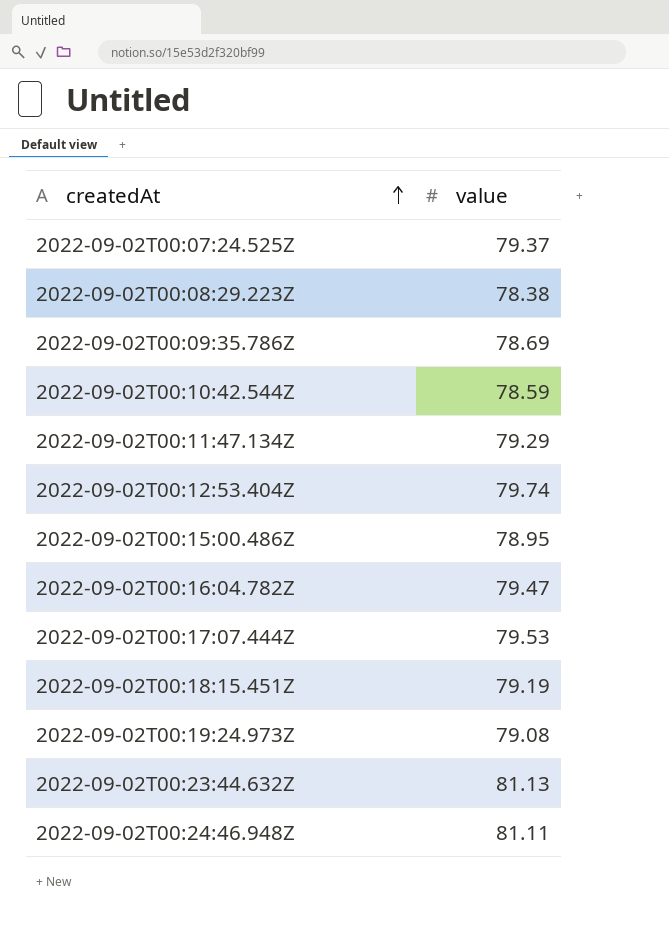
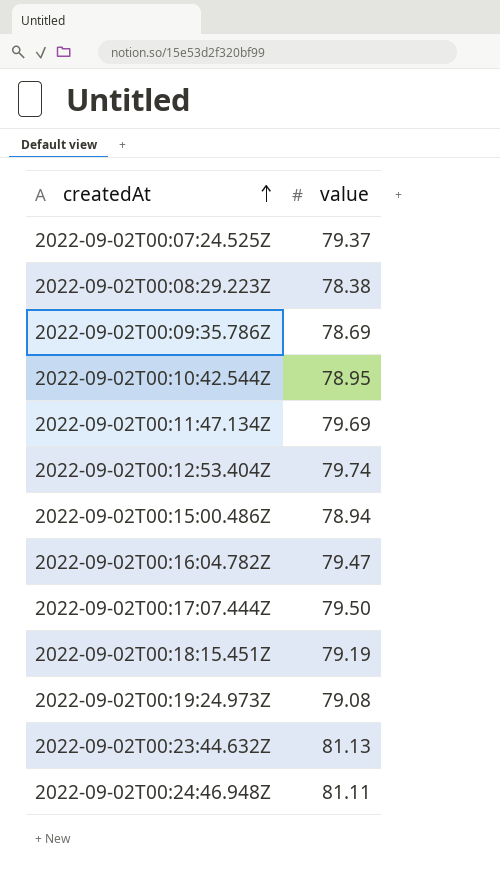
2022-09-02T00:10:42.544Z | value: 78.59 -> 78.95
2022-09-02T00:11:47.134Z | value: 79.29 -> 79.69
2022-09-02T00:15:00.486Z | value: 78.95 -> 78.94
2022-09-02T00:17:07.444Z | value: 79.53 -> 79.50

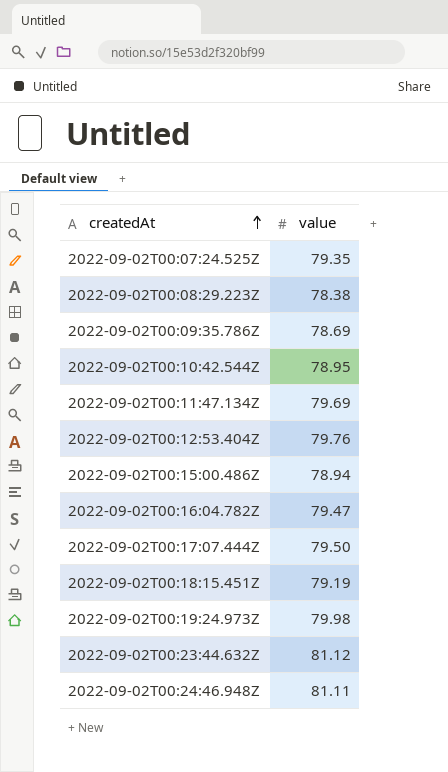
2022-09-02T00:07:24.525Z | value: 79.37 -> 79.35
2022-09-02T00:12:53.404Z | value: 79.74 -> 79.76
2022-09-02T00:19:24.973Z | value: 79.08 -> 79.98
2022-09-02T00:23:44.632Z | value: 81.13 -> 81.12

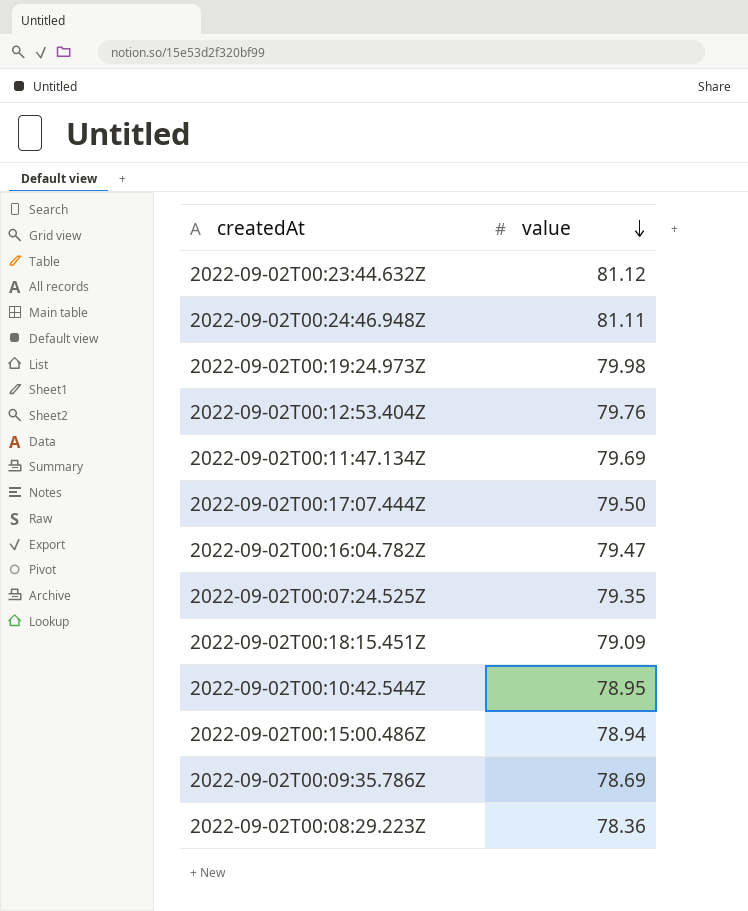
row order: createdAt ascending -> value descending
2022-09-02T00:18:15.451Z | value: 79.19 -> 79.09
2022-09-02T00:08:29.223Z | value: 78.38 -> 78.36

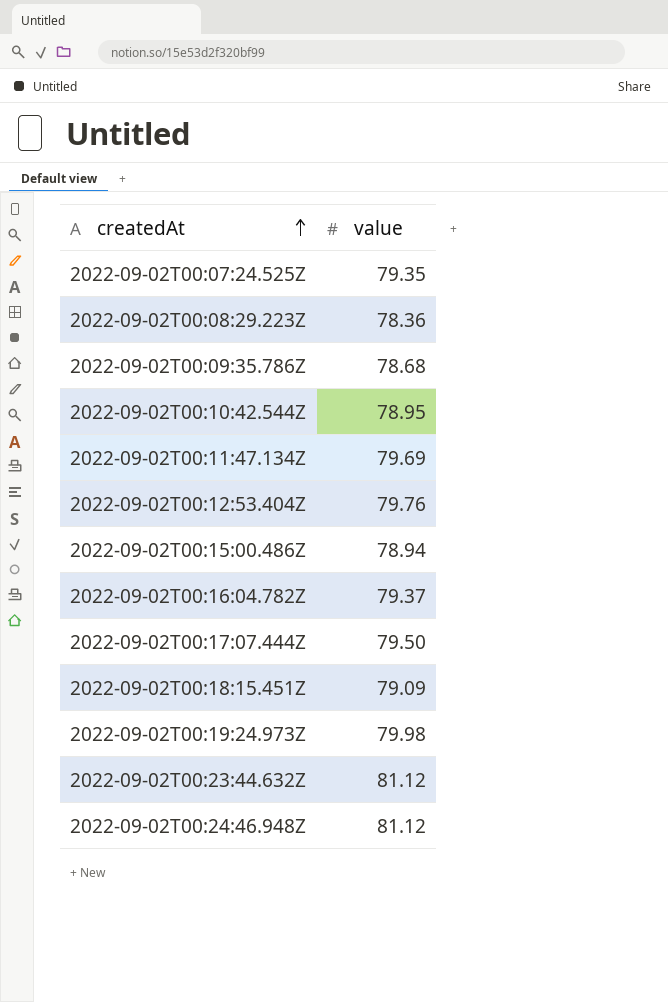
row order: value descending -> createdAt ascending
2022-09-02T00:09:35.786Z | value: 78.69 -> 78.68
2022-09-02T00:16:04.782Z | value: 79.47 -> 79.37
2022-09-02T00:24:46.948Z | value: 81.11 -> 81.12

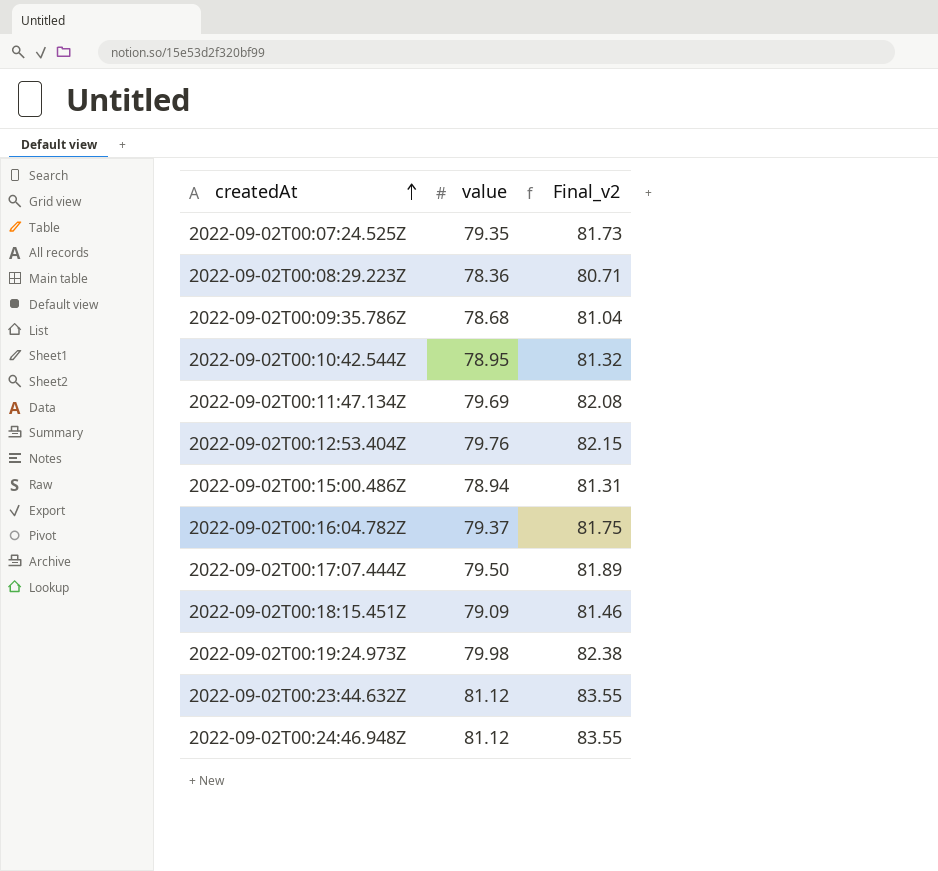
column Final_v2 | formula: none -> [value] * 1.03

